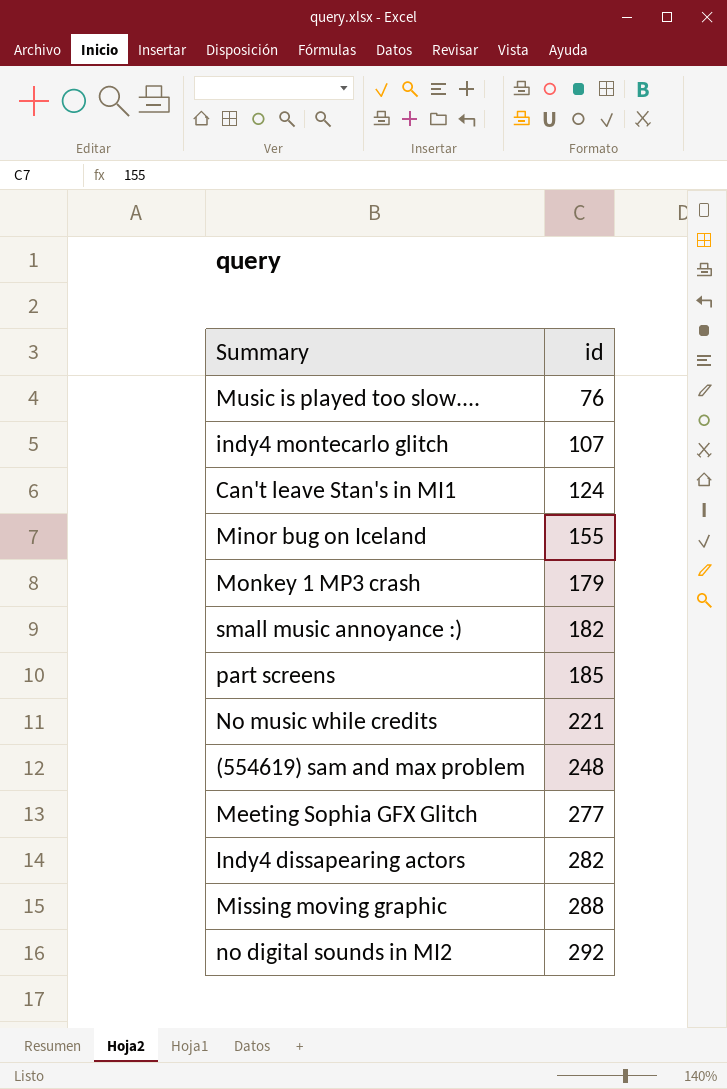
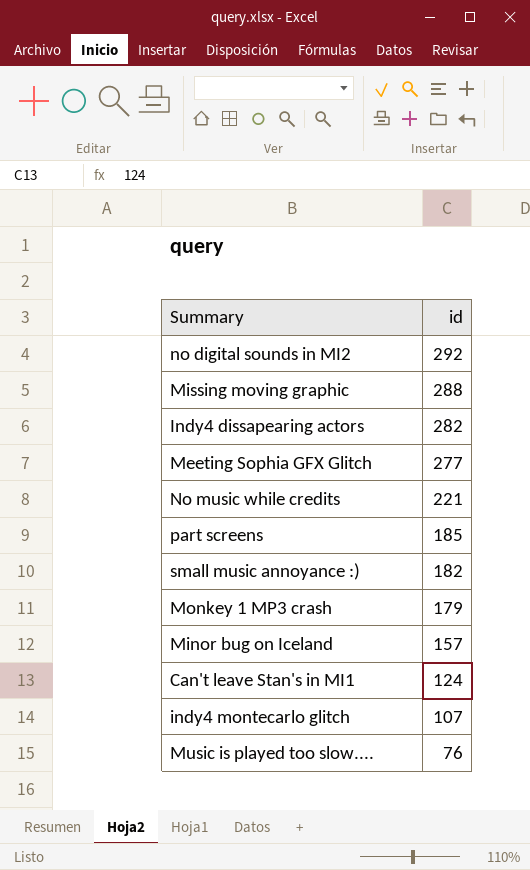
row order: id ascending -> id descending
row (554619) sam and max problem: 248 -> none
Minor bug on Iceland | id: 155 -> 157

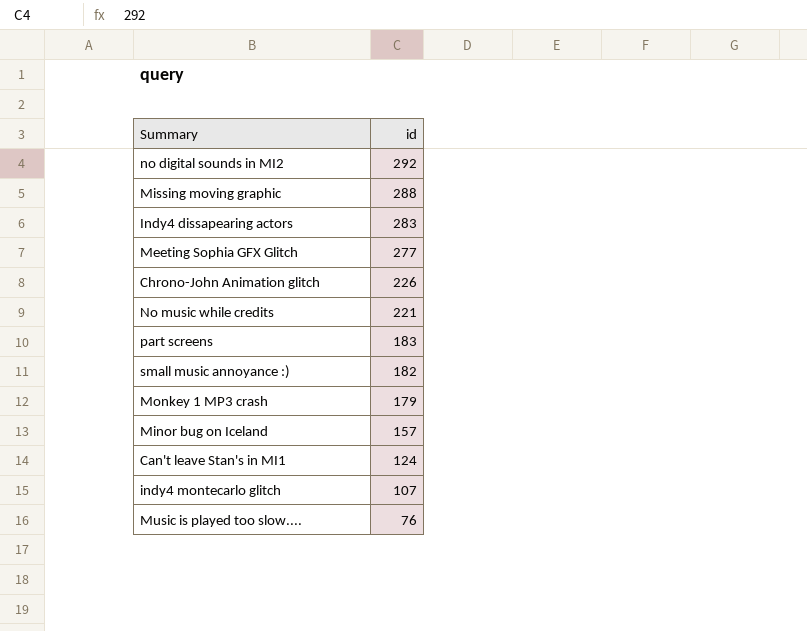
Indy4 dissapearing actors | id: 282 -> 283
row Chrono-John Animation glitch: none -> 226
part screens | id: 185 -> 183

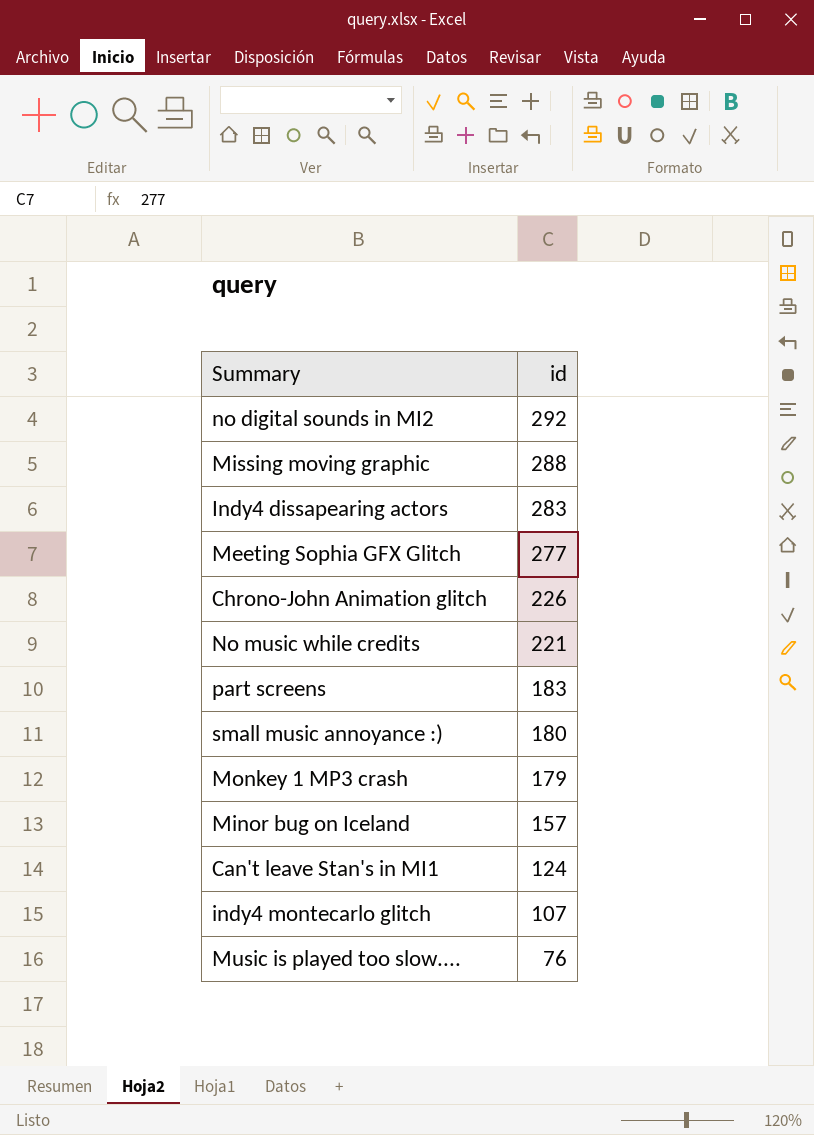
small music annoyance :) | id: 182 -> 180

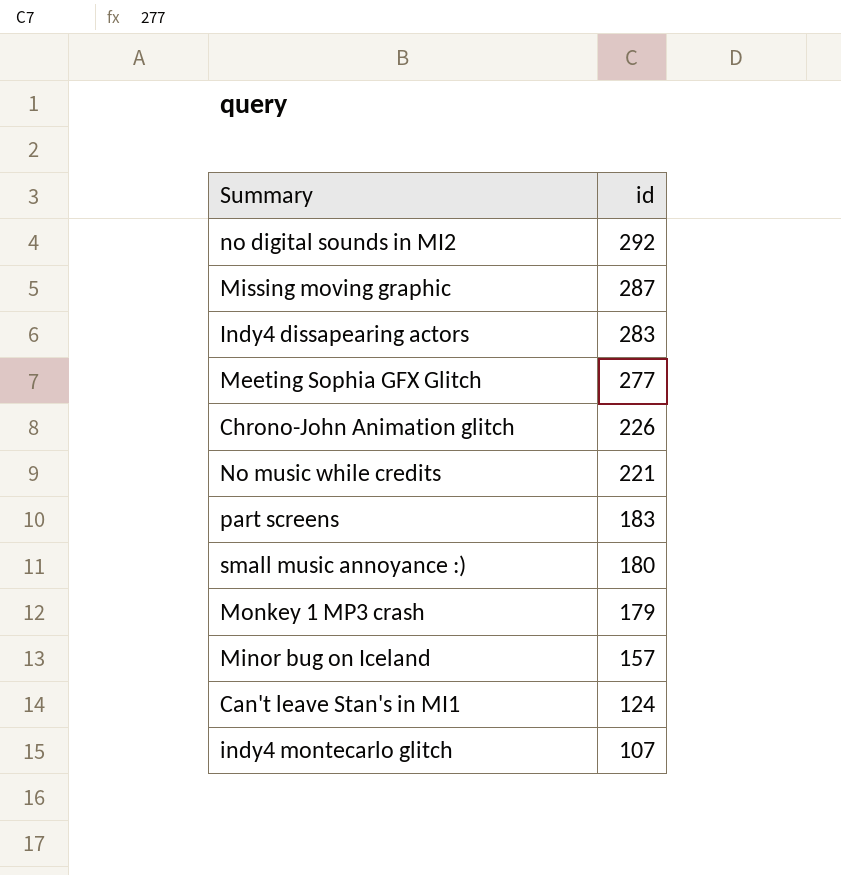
row Music is played too slow....: 76 -> none
Missing moving graphic | id: 288 -> 287

